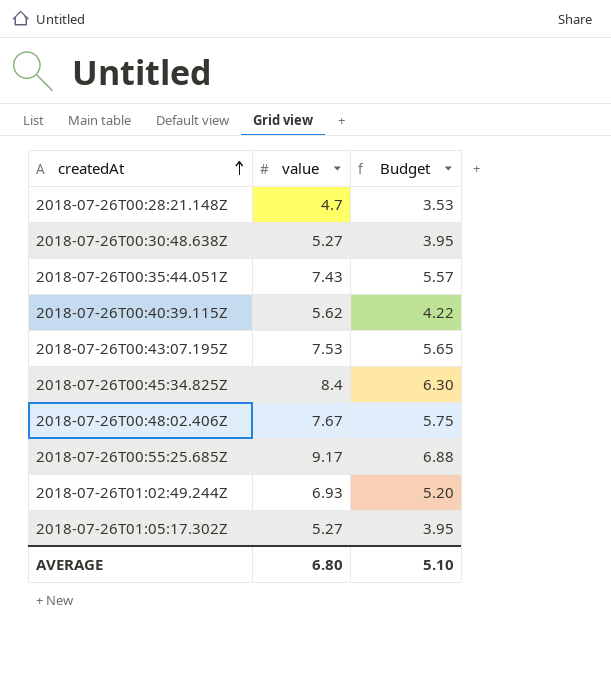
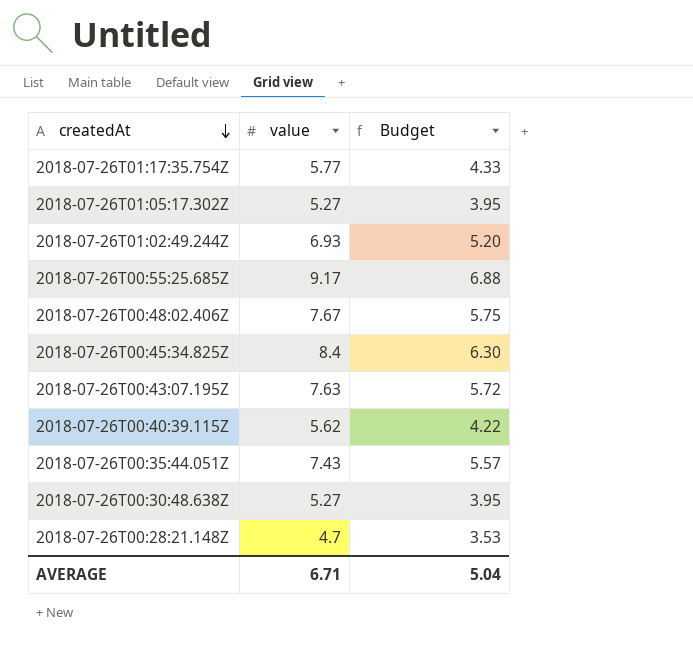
row order: createdAt ascending -> createdAt descending
row 2018-07-26T01:17:35.754Z: none -> 5.77 | 4.33
2018-07-26T00:43:07.195Z | value: 7.53 -> 7.63
2018-07-26T00:43:07.195Z | Budget: 5.65 -> 5.72
AVERAGE | value: 6.80 -> 6.71
AVERAGE | Budget: 5.10 -> 5.04

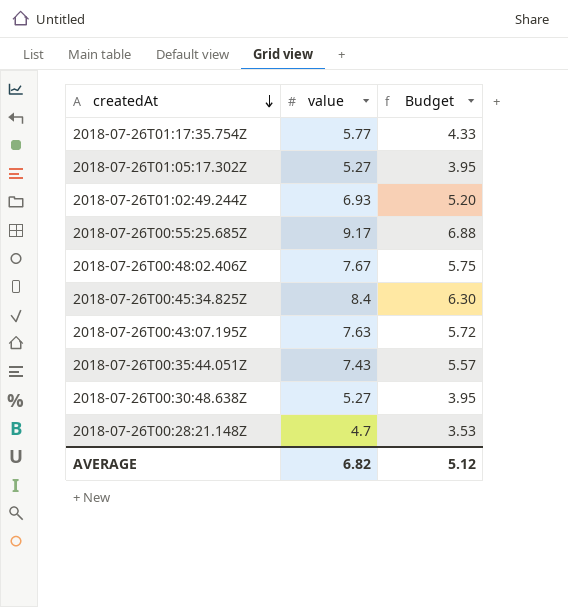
row 2018-07-26T00:40:39.115Z: 5.62 | 4.22 -> none
AVERAGE | value: 6.71 -> 6.82
AVERAGE | Budget: 5.04 -> 5.12

